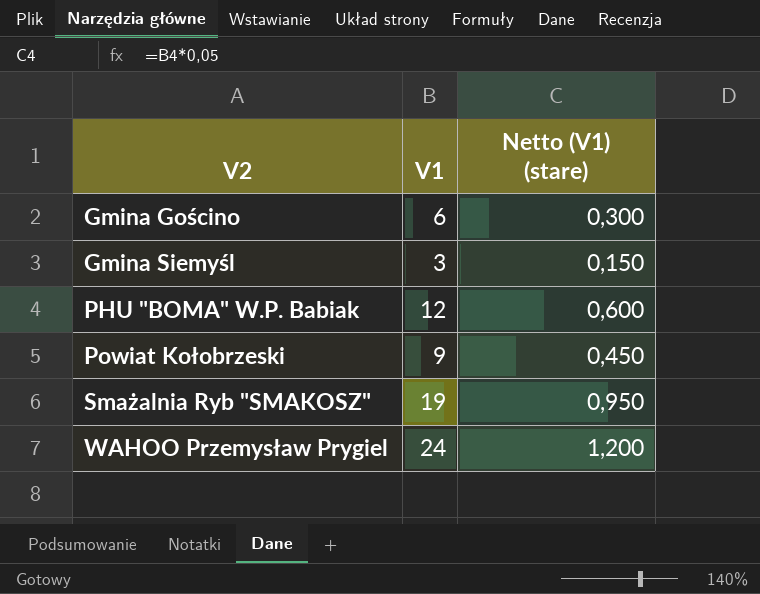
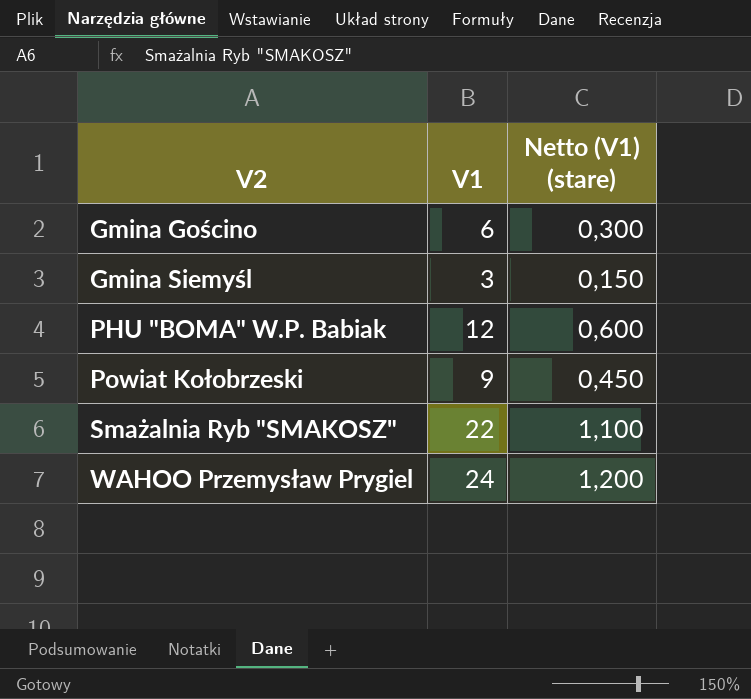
Smażalnia Ryb "SMAKOSZ" | V1: 19 -> 22
Smażalnia Ryb "SMAKOSZ" | Netto (V1) (stare): 0,950 -> 1,100

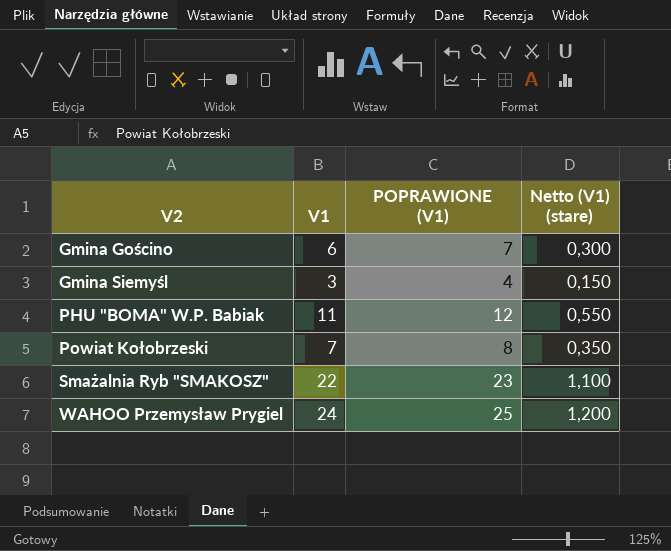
column POPRAWIONE (V1) | formula: none -> [V1] + 1
PHU "BOMA" W.P. Babiak | V1: 12 -> 11
PHU "BOMA" W.P. Babiak | Netto (V1) (stare): 0,600 -> 0,550
Powiat Kołobrzeski | V1: 9 -> 7
Powiat Kołobrzeski | Netto (V1) (stare): 0,450 -> 0,350

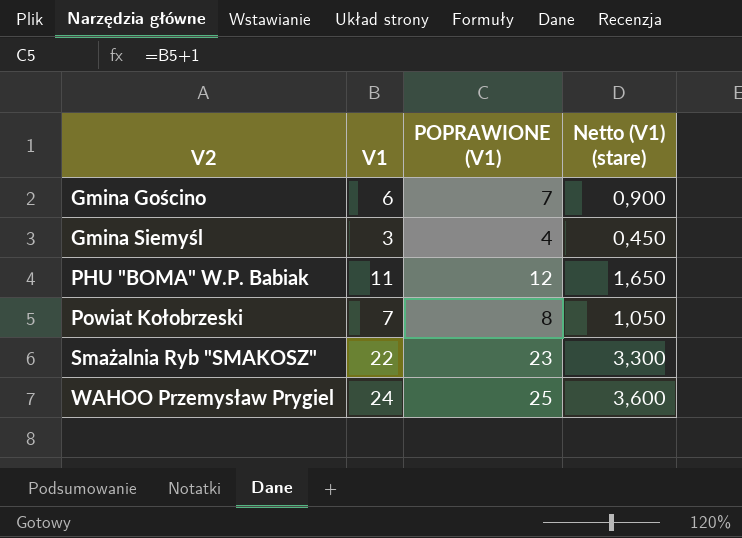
column Netto (V1) (stare) | formula: [V1] * 0,05 -> [V1] * 0,15

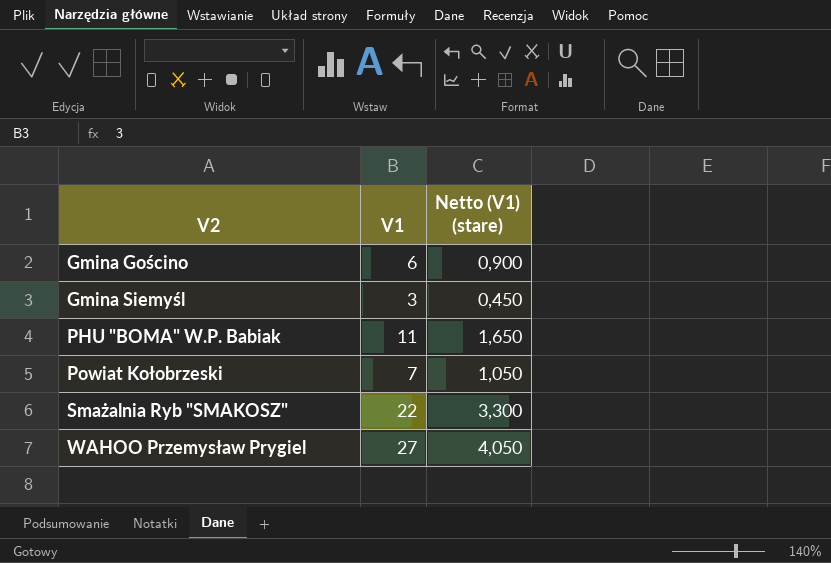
column POPRAWIONE (V1) | formula: [V1] + 1 -> none
WAHOO Przemysław Prygiel | V1: 24 -> 27
WAHOO Przemysław Prygiel | Netto (V1) (stare): 3,600 -> 4,050

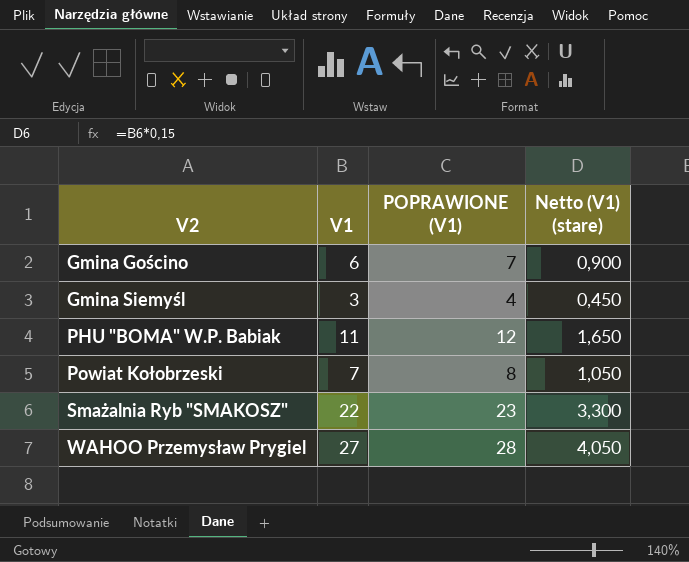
column POPRAWIONE (V1) | formula: none -> [V1] + 1

